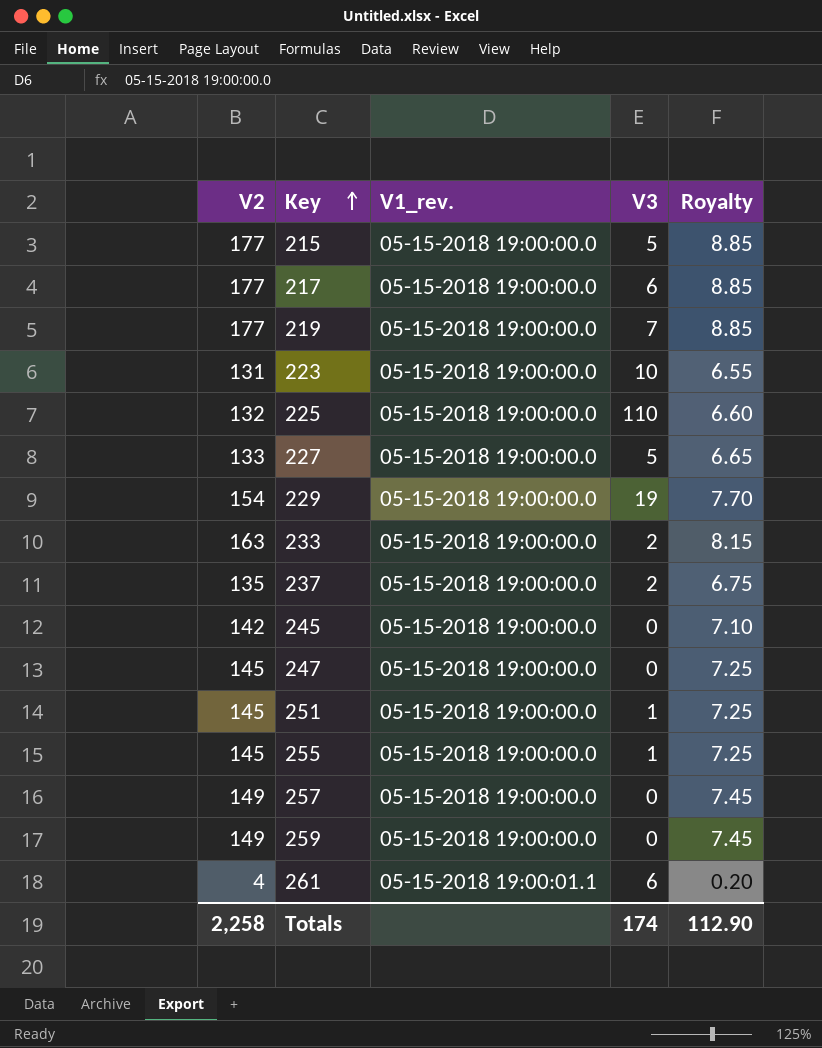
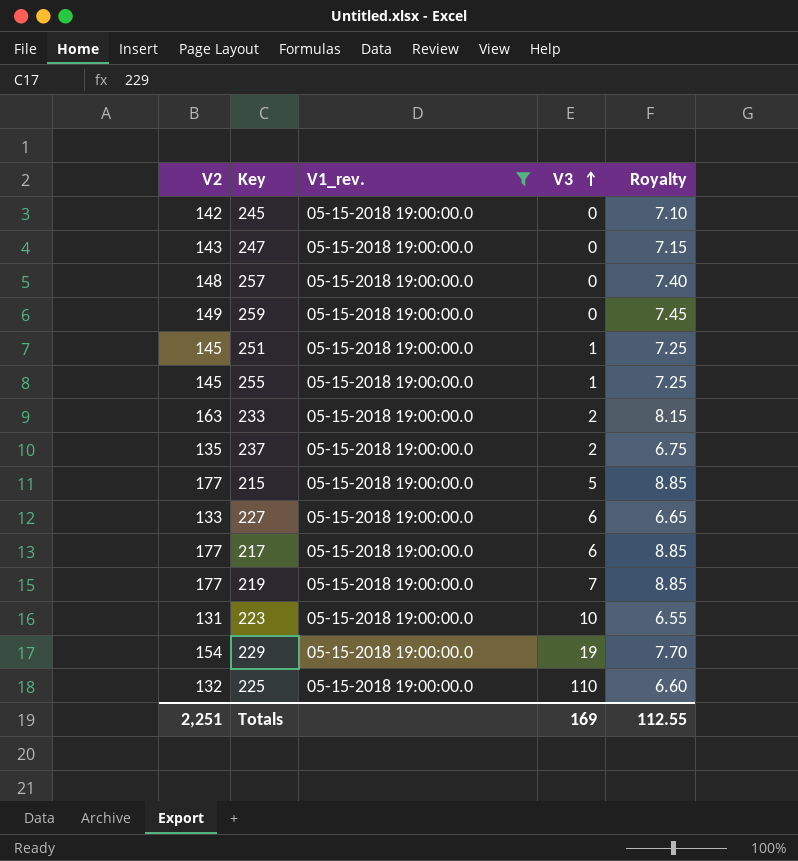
filter: none -> V1_rev. = 05-15-2018 19:00:00.0
row order: Key ascending -> V3 ascending
247 | V2: 145 -> 143
247 | Royalty: 7.25 -> 7.15
257 | V2: 149 -> 148
257 | Royalty: 7.45 -> 7.40
227 | V3: 5 -> 6
Totals | V2: 2,258 -> 2,251
Totals | V3: 174 -> 169
Totals | Royalty: 112.90 -> 112.55

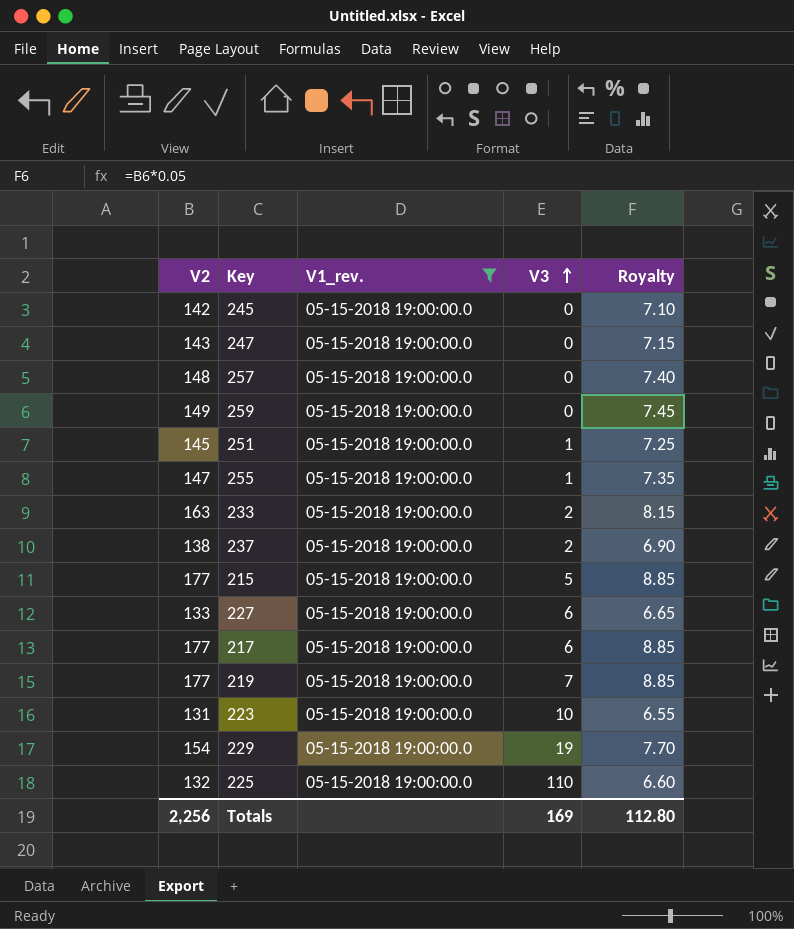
255 | V2: 145 -> 147
255 | Royalty: 7.25 -> 7.35
237 | V2: 135 -> 138
237 | Royalty: 6.75 -> 6.90
Totals | V2: 2,251 -> 2,256
Totals | Royalty: 112.55 -> 112.80

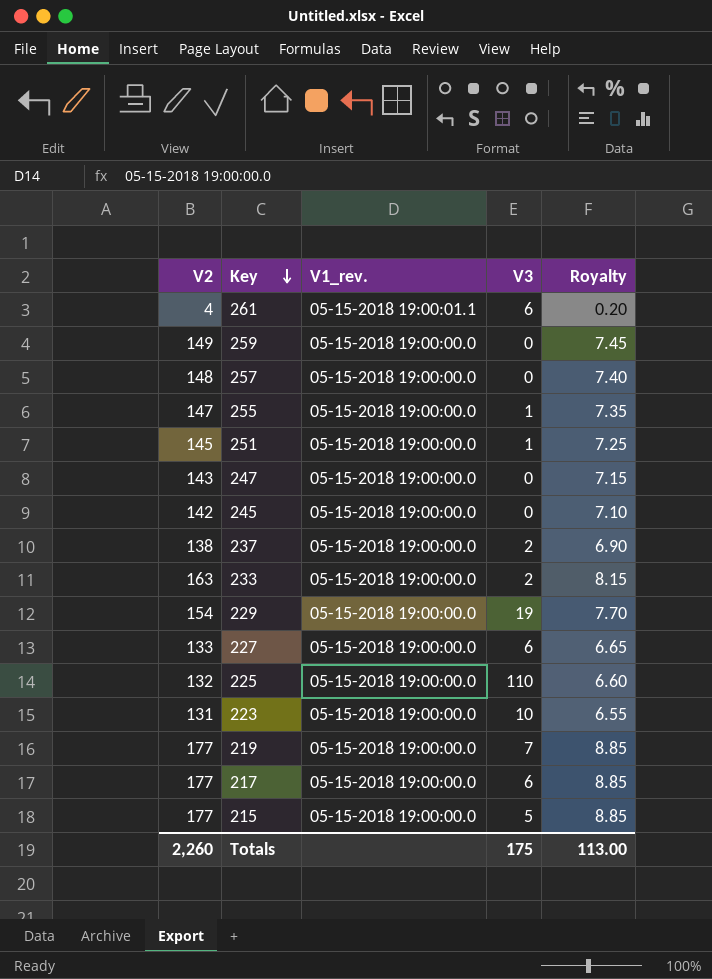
filter: V1_rev. = 05-15-2018 19:00:00.0 -> none
row order: V3 ascending -> Key descending
Totals | V2: 2,256 -> 2,260
Totals | V3: 169 -> 175
Totals | Royalty: 112.80 -> 113.00

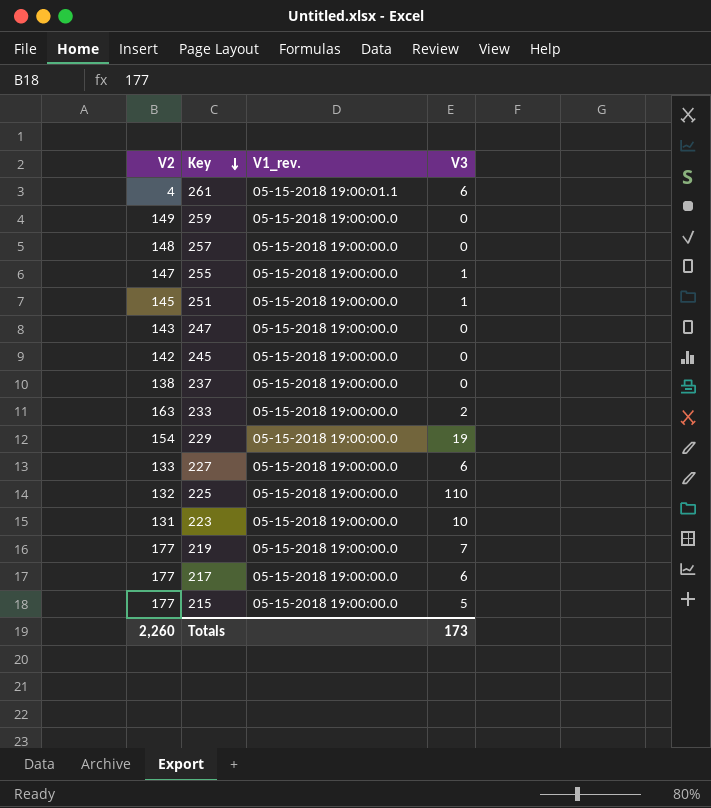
column Royalty | formula: [V2] * 0.05 -> none
237 | V3: 2 -> 0
Totals | V3: 175 -> 173

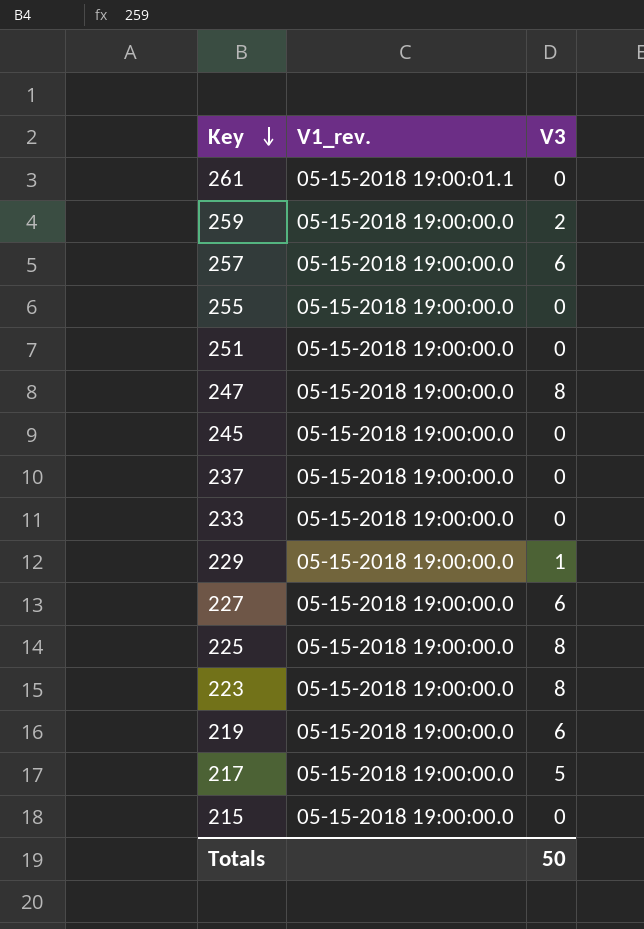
column V2 | position: 1 -> none
261 | V3: 6 -> 0
259 | V3: 0 -> 2
257 | V3: 0 -> 6
255 | V3: 1 -> 0
251 | V3: 1 -> 0
247 | V3: 0 -> 8
233 | V3: 2 -> 0
229 | V3: 19 -> 1
225 | V3: 110 -> 8
223 | V3: 10 -> 8
219 | V3: 7 -> 6
217 | V3: 6 -> 5
215 | V3: 5 -> 0
Totals | V3: 173 -> 50

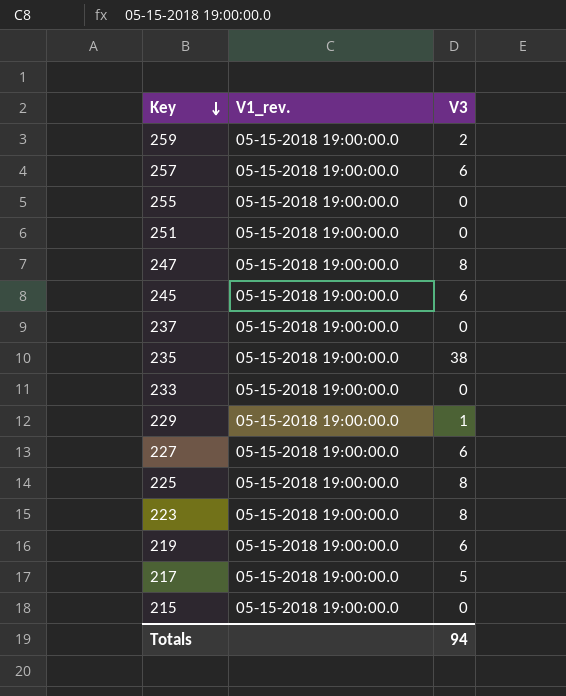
row 261: 05-15-2018 19:00:01.1 | 0 -> none
245 | V3: 0 -> 6
row 235: none -> 05-15-2018 19:00:00.0 | 38
Totals | V3: 50 -> 94

